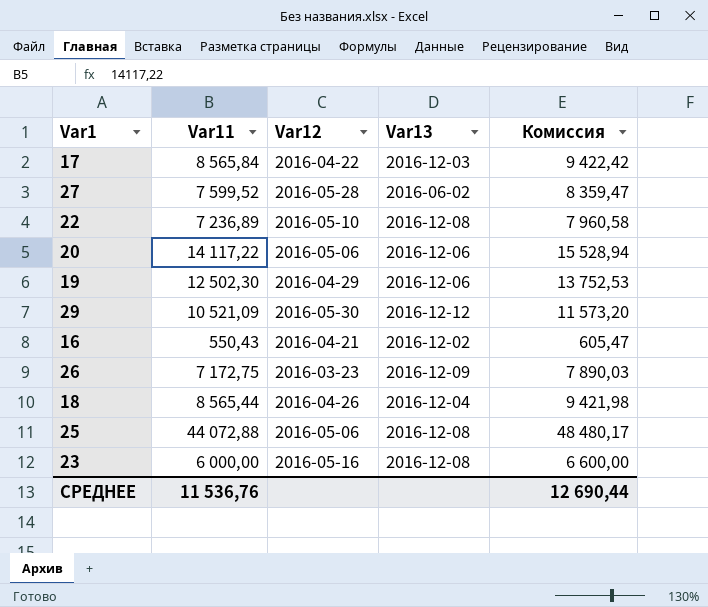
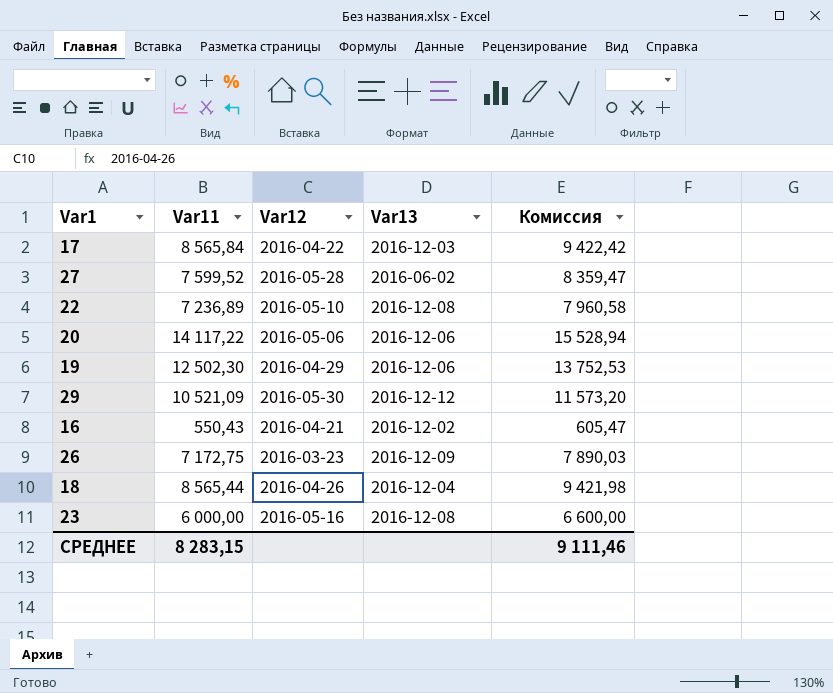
row 25: 44 072,88 | 2016-05-06 | 2016-12-08 | 48 480,17 -> none
СРЕДНЕЕ | Var11: 11 536,76 -> 8 283,15
СРЕДНЕЕ | Комиссия: 12 690,44 -> 9 111,46

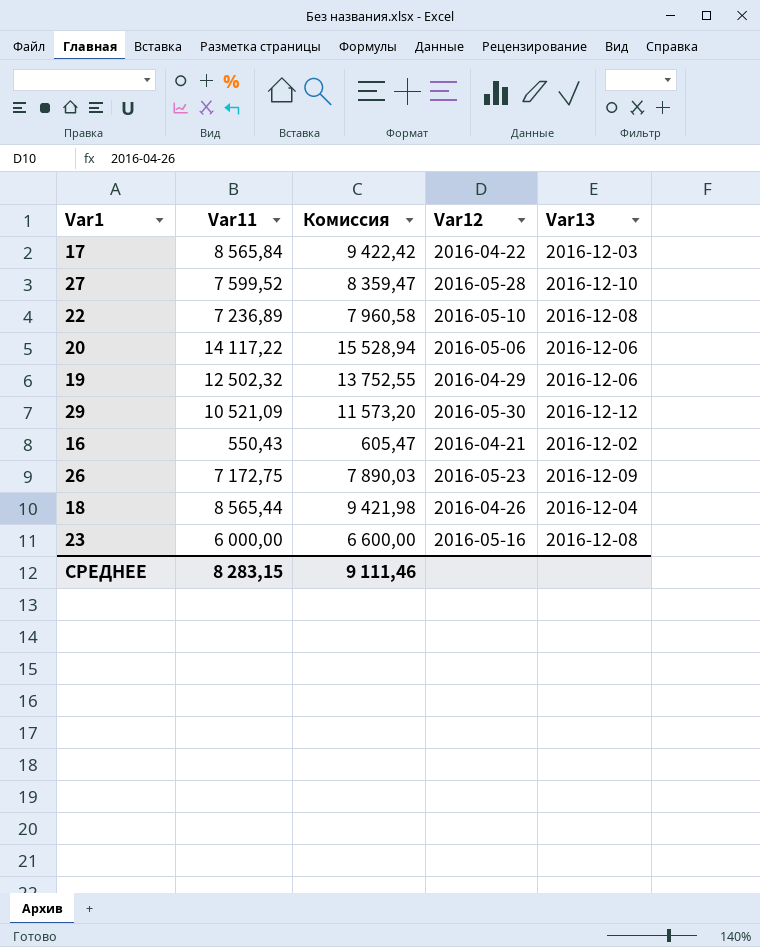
column Комиссия | position: 5 -> 3
27 | Var13: 2016-06-02 -> 2016-12-10
19 | Var11: 12 502,30 -> 12 502,32
19 | Комиссия: 13 752,53 -> 13 752,55
26 | Var12: 2016-03-23 -> 2016-05-23

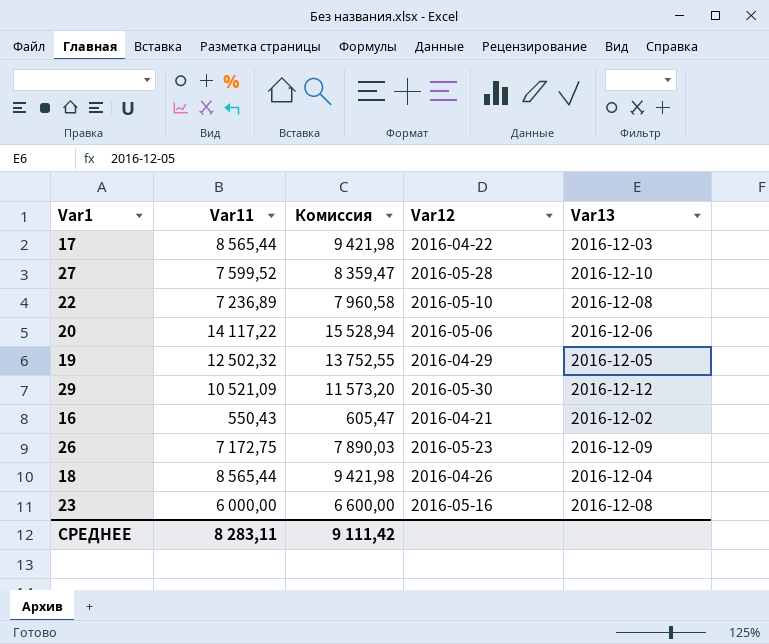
17 | Var11: 8 565,84 -> 8 565,44
17 | Комиссия: 9 422,42 -> 9 421,98
19 | Var13: 2016-12-06 -> 2016-12-05
СРЕДНЕЕ | Var11: 8 283,15 -> 8 283,11
СРЕДНЕЕ | Комиссия: 9 111,46 -> 9 111,42

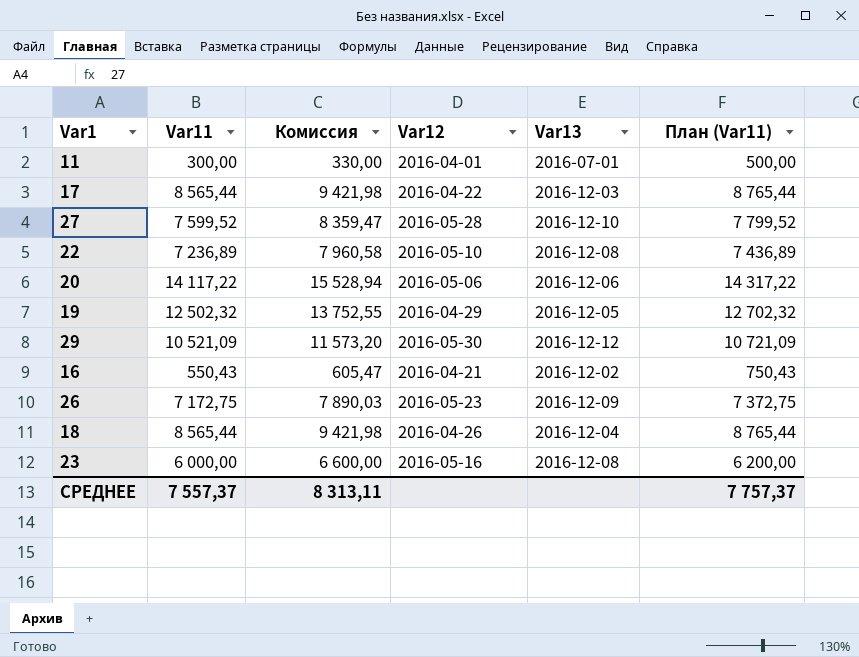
column План (Var11) | formula: none -> [Var11] + 200
row 11: none -> 300,00 | 330,00 | 2016-04-01 | 2016-07-01 | 500,00
СРЕДНЕЕ | Var11: 8 283,11 -> 7 557,37
СРЕДНЕЕ | Комиссия: 9 111,42 -> 8 313,11

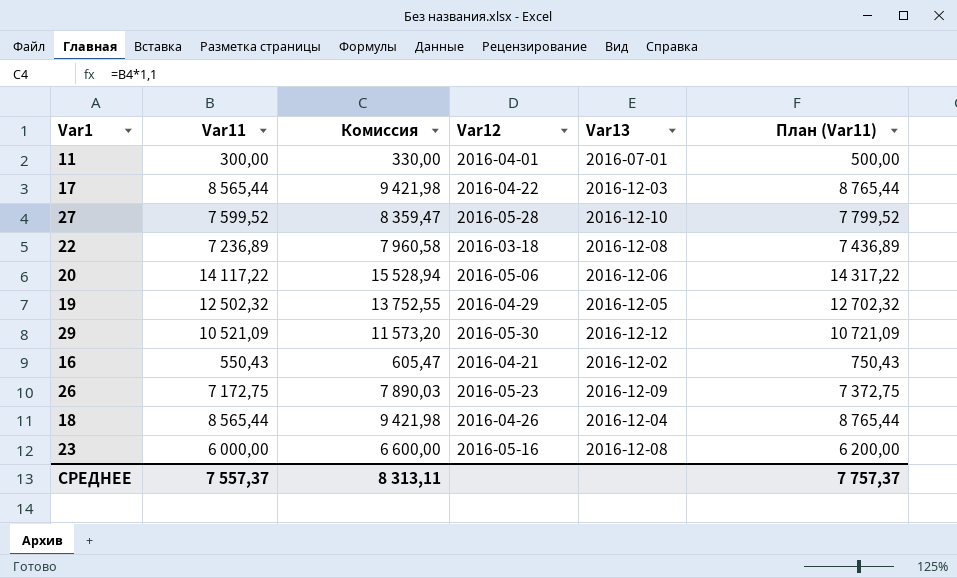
22 | Var12: 2016-05-10 -> 2016-03-18

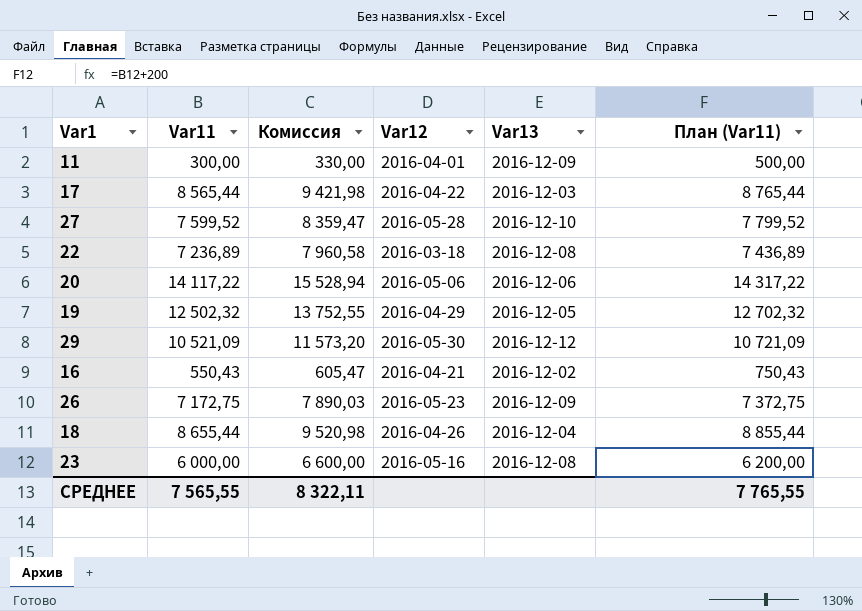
11 | Var13: 2016-07-01 -> 2016-12-09
18 | Var11: 8 565,44 -> 8 655,44
18 | Комиссия: 9 421,98 -> 9 520,98
18 | План (Var11): 8 765,44 -> 8 855,44
СРЕДНЕЕ | Var11: 7 557,37 -> 7 565,55
СРЕДНЕЕ | Комиссия: 8 313,11 -> 8 322,11
СРЕДНЕЕ | План (Var11): 7 757,37 -> 7 765,55

